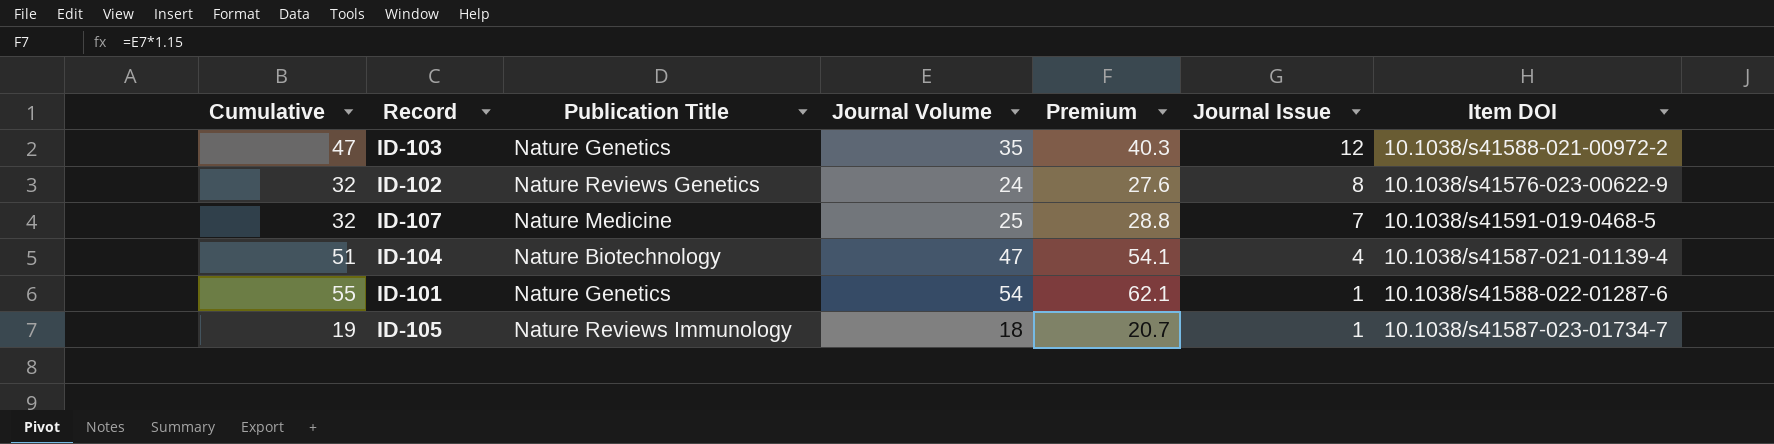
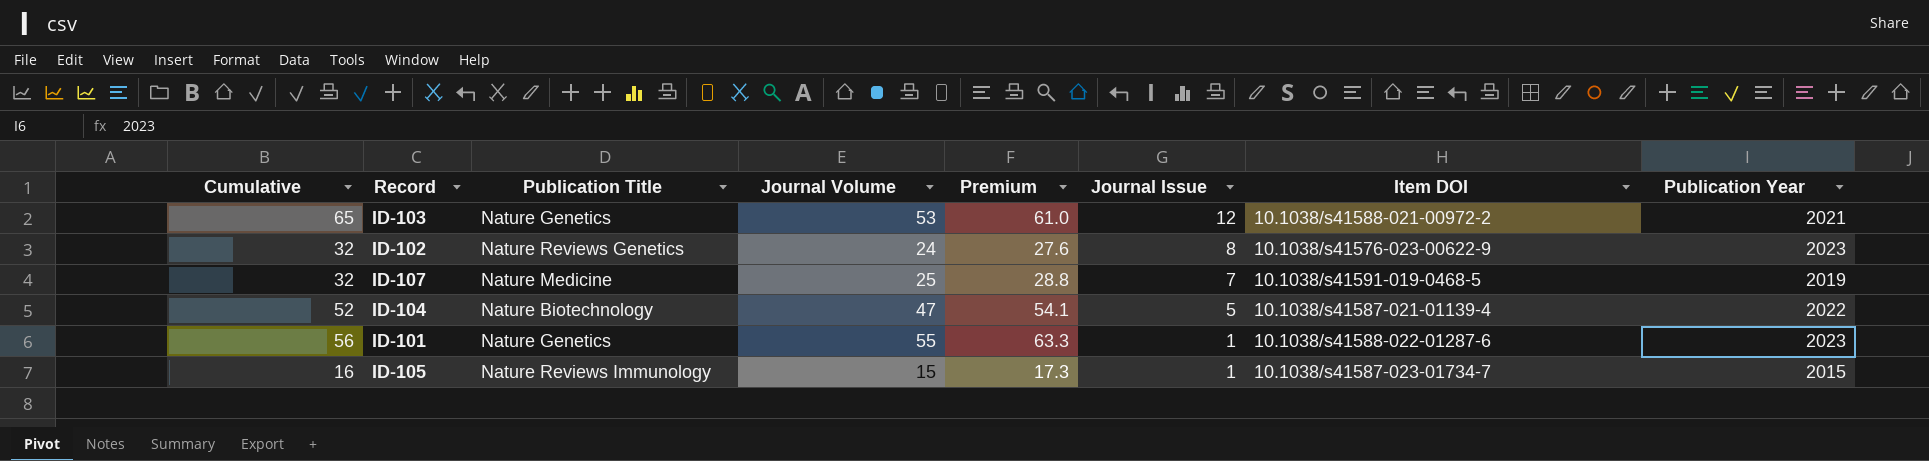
column Publication Year | position: none -> 8
ID-103 | Cumulative: 47 -> 65
ID-103 | Journal Volume: 35 -> 53
ID-103 | Premium: 40.3 -> 61.0
ID-104 | Cumulative: 51 -> 52
ID-104 | Journal Issue: 4 -> 5
ID-101 | Cumulative: 55 -> 56
ID-101 | Journal Volume: 54 -> 55
ID-101 | Premium: 62.1 -> 63.3
ID-105 | Cumulative: 19 -> 16
ID-105 | Journal Volume: 18 -> 15
ID-105 | Premium: 20.7 -> 17.3

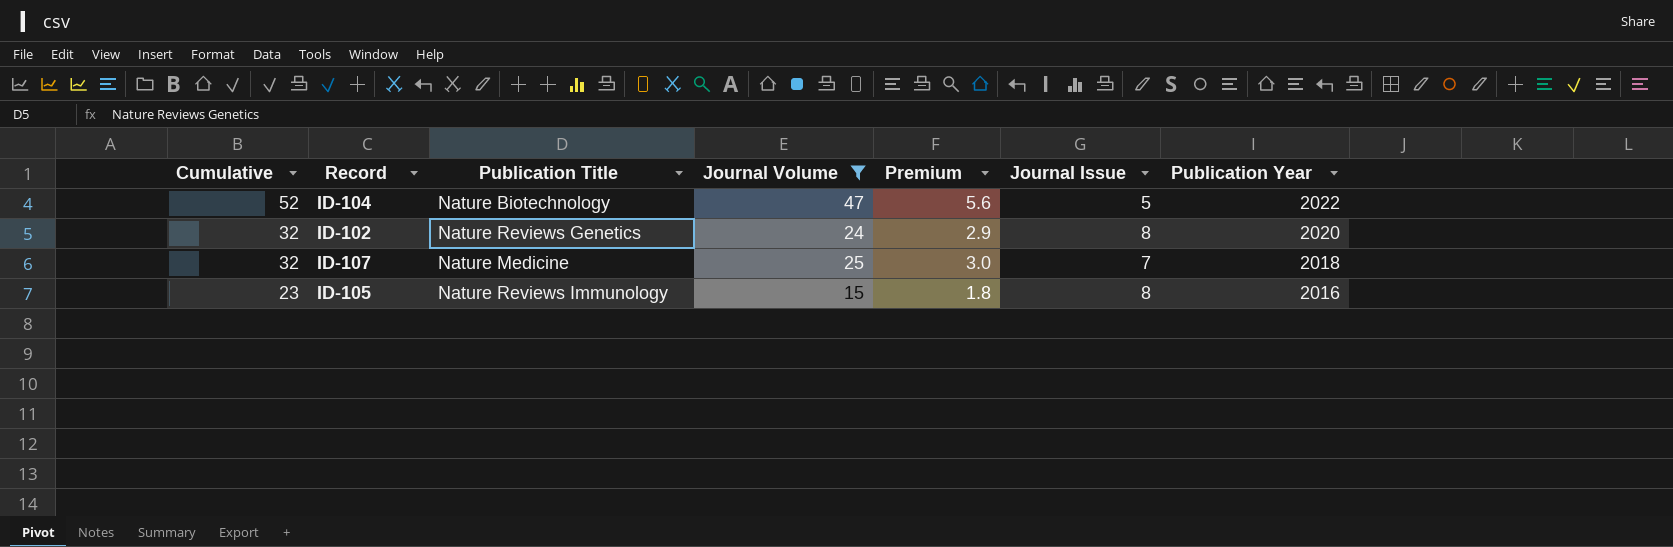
filter: none -> Journal Volume <= 47
row order: Journal Issue descending -> Cumulative descending
column Item DOI | position: 7 -> none
column Premium | formula: [Journal Volume] * 1.15 -> [Journal Volume] * 0.12
ID-102 | Publication Year: 2023 -> 2020
ID-107 | Publication Year: 2019 -> 2018
ID-105 | Cumulative: 16 -> 23
ID-105 | Journal Issue: 1 -> 8
ID-105 | Publication Year: 2015 -> 2016

